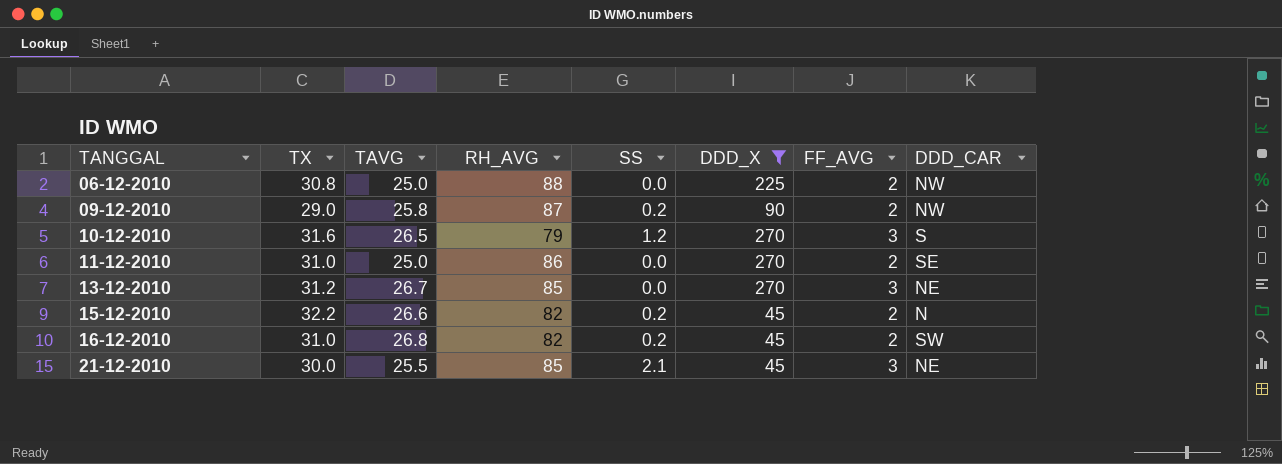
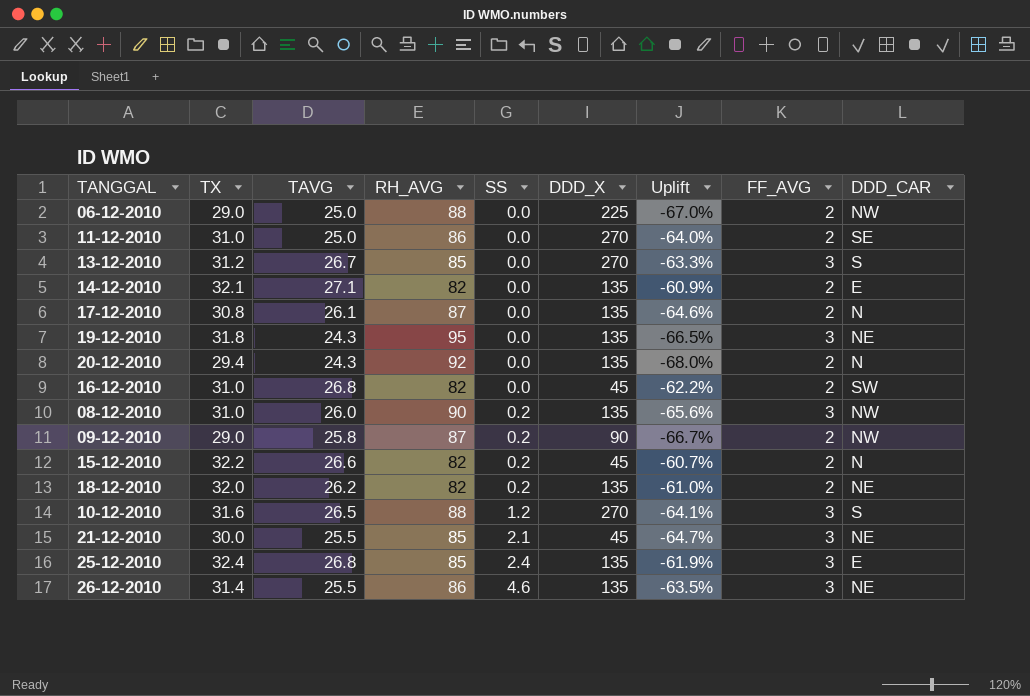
filter: DDD_X != 135 -> none
row order: TANGGAL ascending -> SS ascending
column Uplift | formula: none -> ([TX] - [RH_AVG]) / [RH_AVG]
06-12-2010 | TX: 30.8 -> 29.0
13-12-2010 | DDD_CAR: NE -> S
16-12-2010 | SS: 0.2 -> 0.0
10-12-2010 | RH_AVG: 79 -> 88

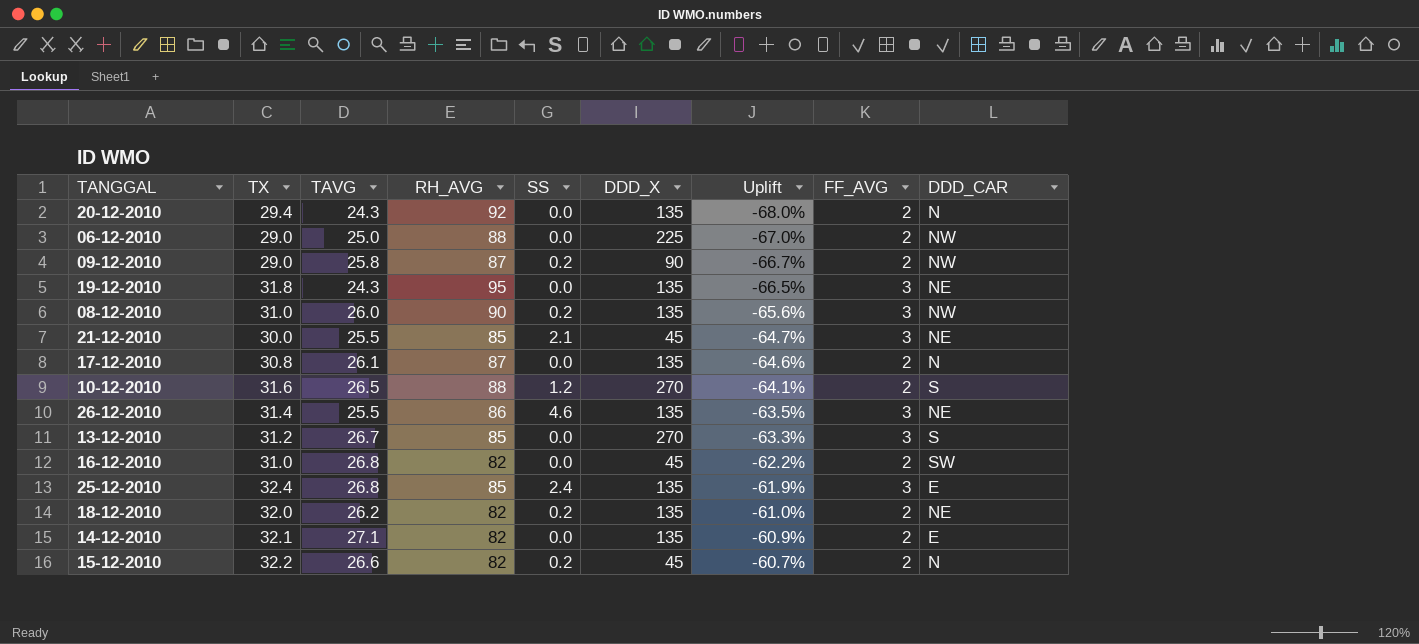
row order: SS ascending -> Uplift ascending
row 11-12-2010: 31.0 | 25.0 | 86 | 0.0 | 270 | -64.0% | 2 | SE -> none
10-12-2010 | FF_AVG: 3 -> 2

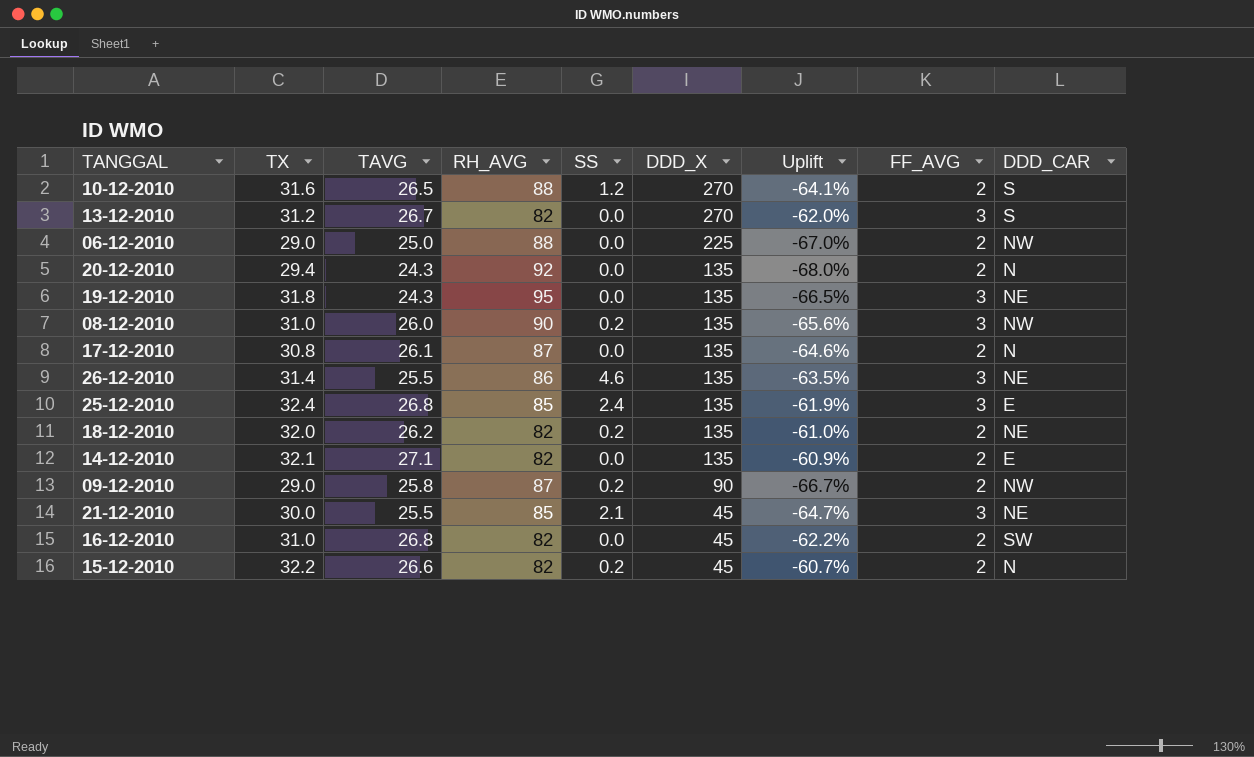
row order: Uplift ascending -> DDD_X descending
13-12-2010 | RH_AVG: 85 -> 82
13-12-2010 | Uplift: -63.3% -> -62.0%

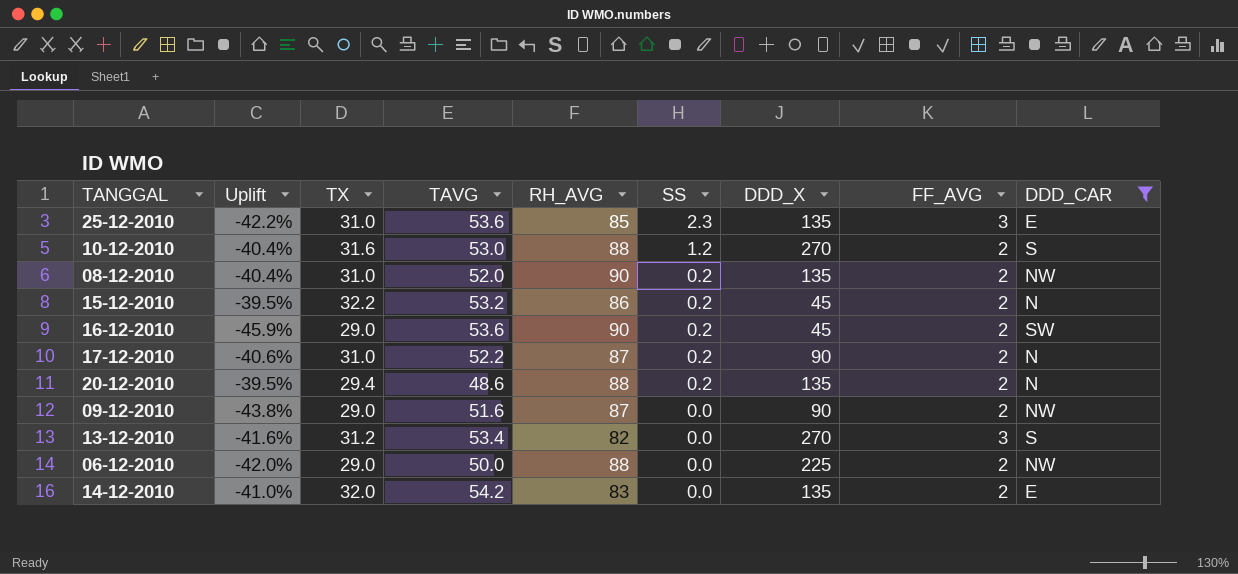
filter: none -> DDD_CAR != NE
row order: DDD_X descending -> SS descending
column Uplift | formula: ([TX] - [RH_AVG]) / [RH_AVG] -> ([TX] - [TAVG]) / [TAVG]
column Uplift | position: 7 -> 2
25-12-2010 | TX: 32.4 -> 31.0
25-12-2010 | TAVG: 26.8 -> 53.6
25-12-2010 | SS: 2.4 -> 2.3
10-12-2010 | TAVG: 26.5 -> 53.0
08-12-2010 | TAVG: 26.0 -> 52.0
08-12-2010 | FF_AVG: 3 -> 2
15-12-2010 | TAVG: 26.6 -> 53.2
15-12-2010 | RH_AVG: 82 -> 86
16-12-2010 | TX: 31.0 -> 29.0
16-12-2010 | TAVG: 26.8 -> 53.6
16-12-2010 | RH_AVG: 82 -> 90
16-12-2010 | SS: 0.0 -> 0.2
17-12-2010 | TX: 30.8 -> 31.0
17-12-2010 | TAVG: 26.1 -> 52.2
17-12-2010 | SS: 0.0 -> 0.2
17-12-2010 | DDD_X: 135 -> 90
20-12-2010 | TAVG: 24.3 -> 48.6
20-12-2010 | RH_AVG: 92 -> 88
20-12-2010 | SS: 0.0 -> 0.2
09-12-2010 | TAVG: 25.8 -> 51.6
09-12-2010 | SS: 0.2 -> 0.0
13-12-2010 | TAVG: 26.7 -> 53.4
06-12-2010 | TAVG: 25.0 -> 50.0
14-12-2010 | TX: 32.1 -> 32.0
14-12-2010 | TAVG: 27.1 -> 54.2
14-12-2010 | RH_AVG: 82 -> 83

